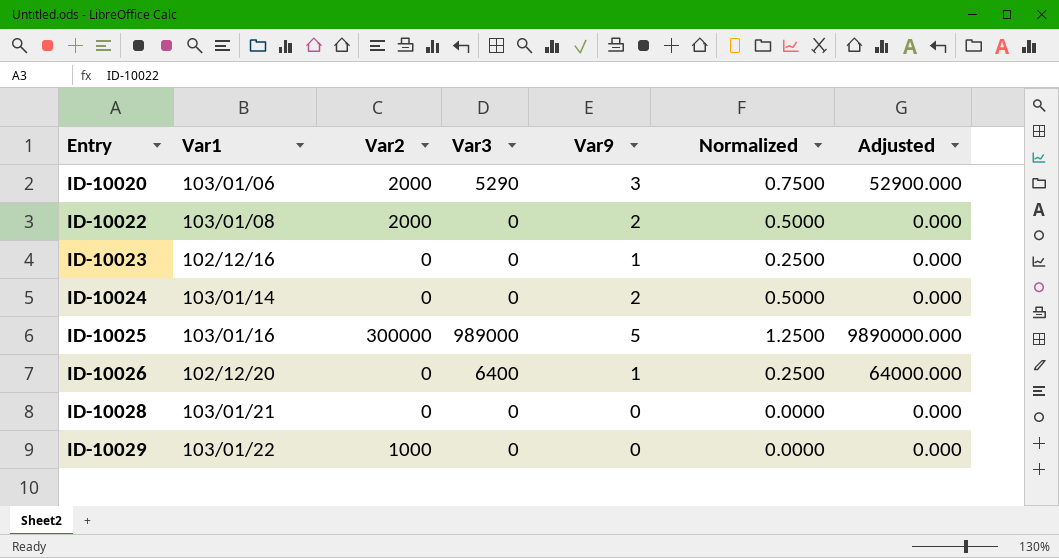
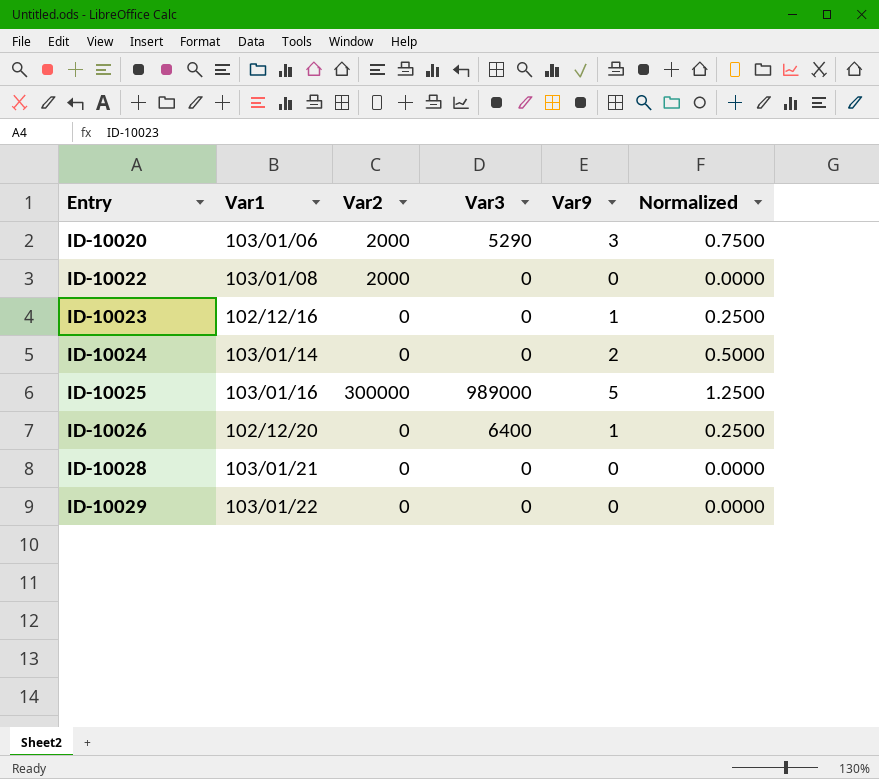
column Adjusted | formula: [Var3] * 10 -> none
ID-10022 | Var9: 2 -> 0
ID-10022 | Normalized: 0.5000 -> 0.0000
ID-10029 | Var2: 1000 -> 0

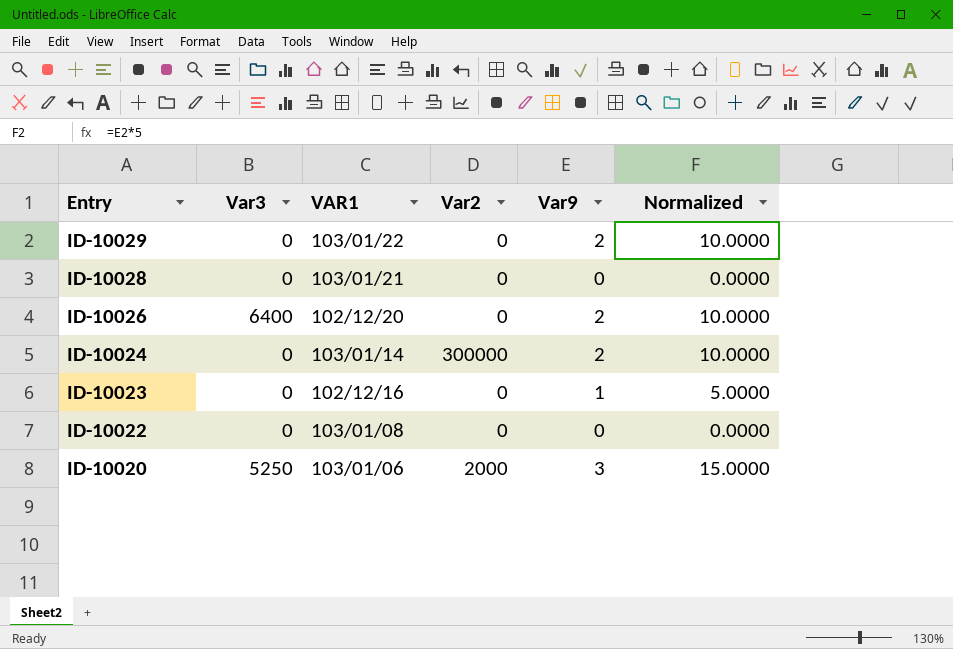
row order: Entry ascending -> Entry descending
column Var3 | position: 4 -> 2
column name: Var1 -> VAR1
column Normalized | formula: [Var9] * 0.25 -> [Var9] * 5
row ID-10025: 103/01/16 | 300000 | 989000 | 5 | 1.2500 -> none
ID-10029 | Var9: 0 -> 2
ID-10026 | Var9: 1 -> 2
ID-10024 | Var2: 0 -> 300000
ID-10022 | Var2: 2000 -> 0
ID-10020 | Var3: 5290 -> 5250

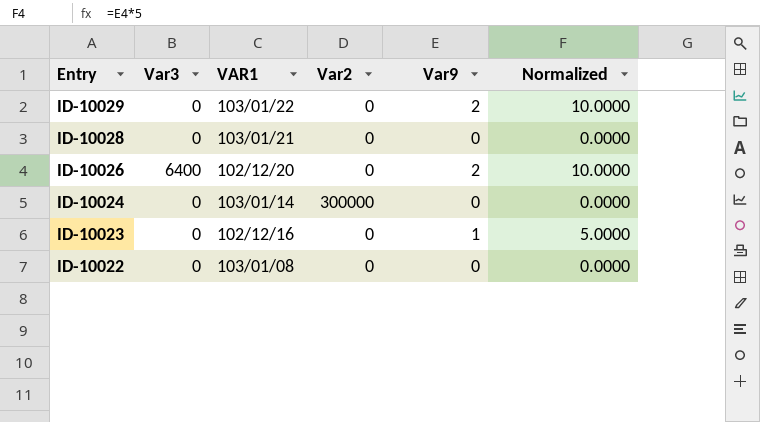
row ID-10020: 5250 | 103/01/06 | 2000 | 3 | 15.0000 -> none
ID-10024 | Var9: 2 -> 0
ID-10024 | Normalized: 10.0000 -> 0.0000

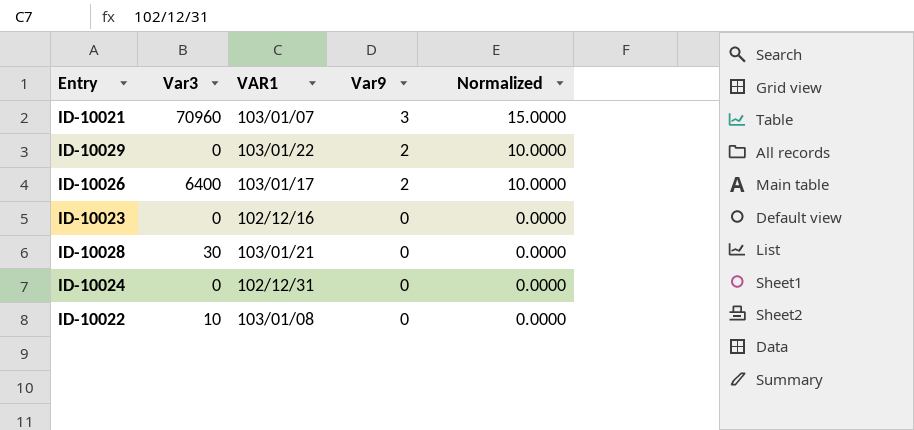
row order: Entry descending -> Var9 descending
column Var2 | position: 4 -> none
row ID-10021: none -> 70960 | 103/01/07 | 3 | 15.0000
ID-10026 | VAR1: 102/12/20 -> 103/01/17
ID-10023 | Var9: 1 -> 0
ID-10023 | Normalized: 5.0000 -> 0.0000
ID-10028 | Var3: 0 -> 30
ID-10024 | VAR1: 103/01/14 -> 102/12/31
ID-10022 | Var3: 0 -> 10

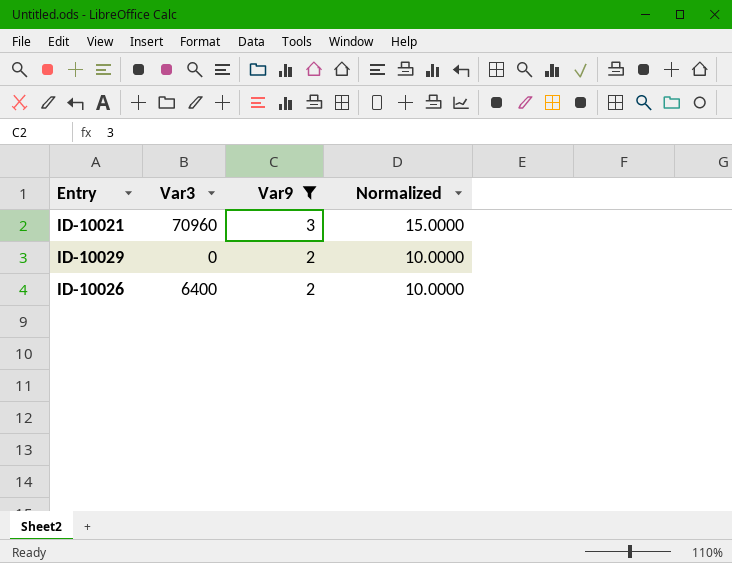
filter: none -> Var9 != 0
column VAR1 | position: 3 -> none

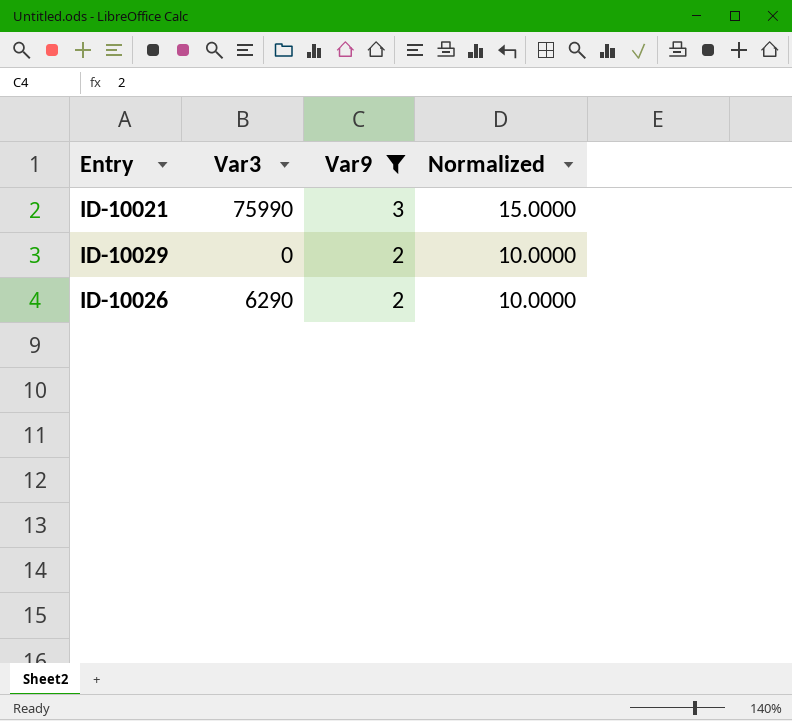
ID-10021 | Var3: 70960 -> 75990
ID-10026 | Var3: 6400 -> 6290

